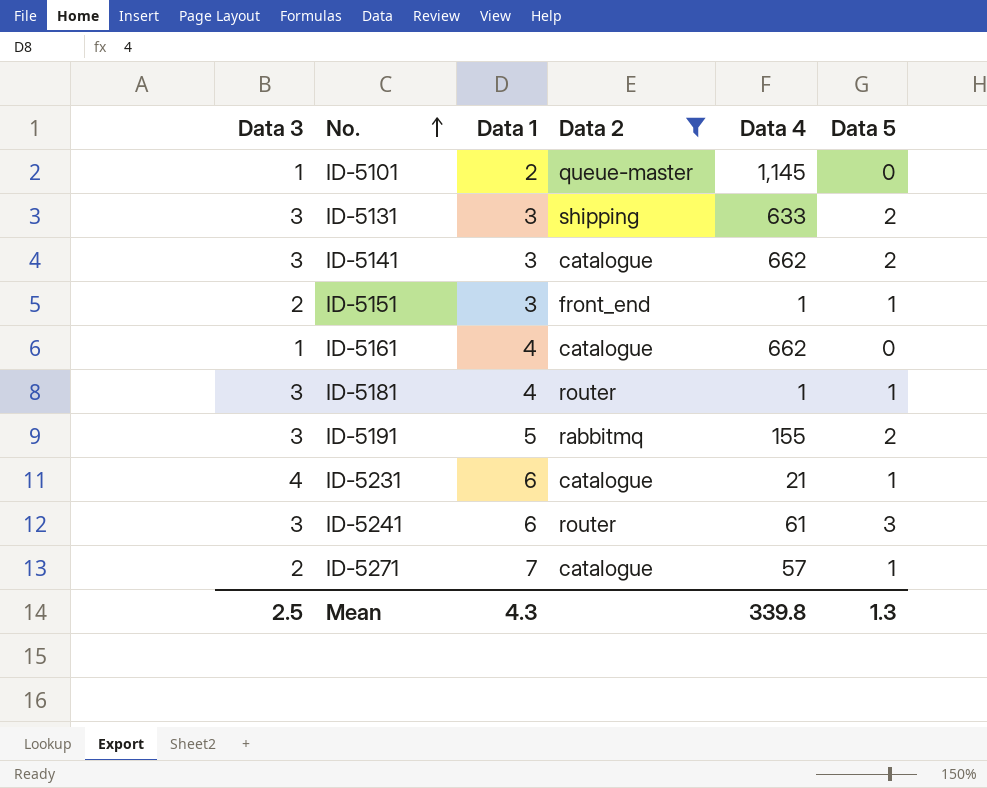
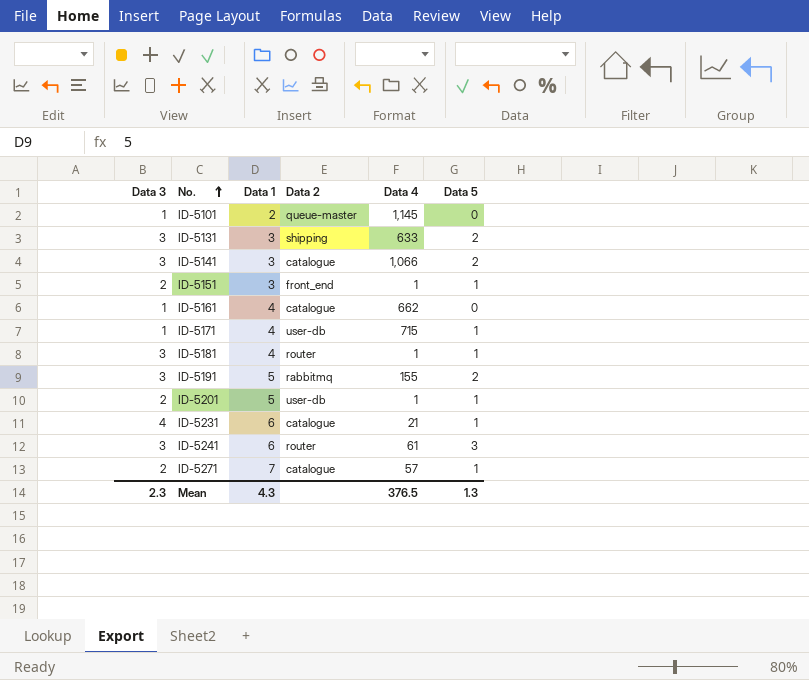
filter: Data 2 != user-db -> none
ID-5141 | Data 4: 662 -> 1,066
Mean | Data 3: 2.5 -> 2.3
Mean | Data 4: 339.8 -> 376.5

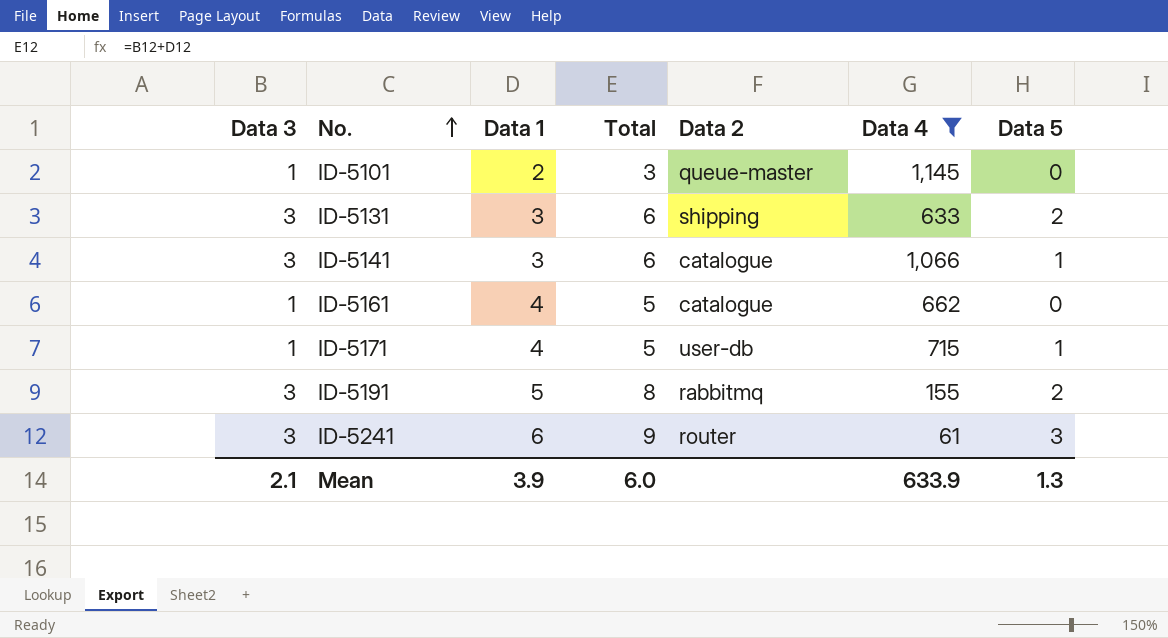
filter: none -> Data 4 >= 61
column Total | formula: none -> [Data 3] + [Data 1]
ID-5141 | Data 5: 2 -> 1
Mean | Data 3: 2.3 -> 2.1
Mean | Data 1: 4.3 -> 3.9
Mean | Data 4: 376.5 -> 633.9

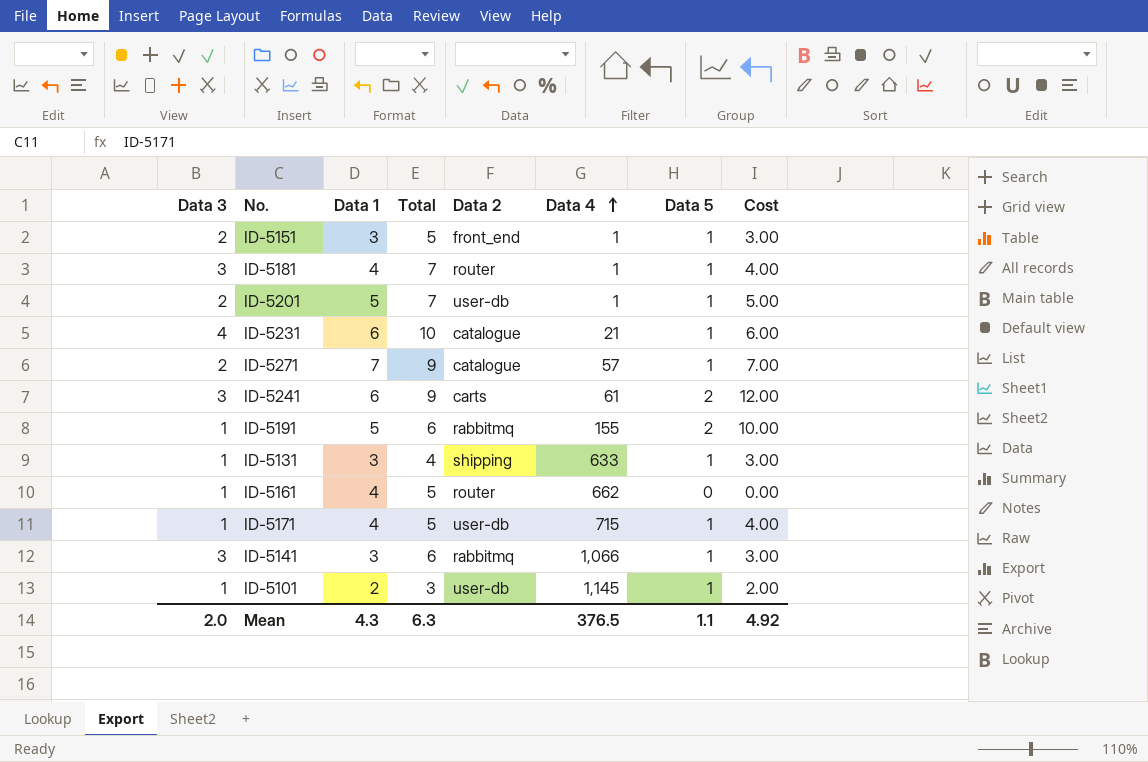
filter: Data 4 >= 61 -> none
row order: No. ascending -> Data 4 ascending
column Cost | formula: none -> [Data 1] * [Data 5]
ID-5241 | Data 2: router -> carts
ID-5241 | Data 5: 3 -> 2
ID-5191 | Data 3: 3 -> 1
ID-5191 | Total: 8 -> 6
ID-5131 | Data 3: 3 -> 1
ID-5131 | Total: 6 -> 4
ID-5131 | Data 5: 2 -> 1
ID-5161 | Data 2: catalogue -> router
ID-5141 | Data 2: catalogue -> rabbitmq
ID-5101 | Data 2: queue-master -> user-db
ID-5101 | Data 5: 0 -> 1
Mean | Data 3: 2.1 -> 2.0
Mean | Data 1: 3.9 -> 4.3
Mean | Total: 6.0 -> 6.3
Mean | Data 4: 633.9 -> 376.5
Mean | Data 5: 1.3 -> 1.1

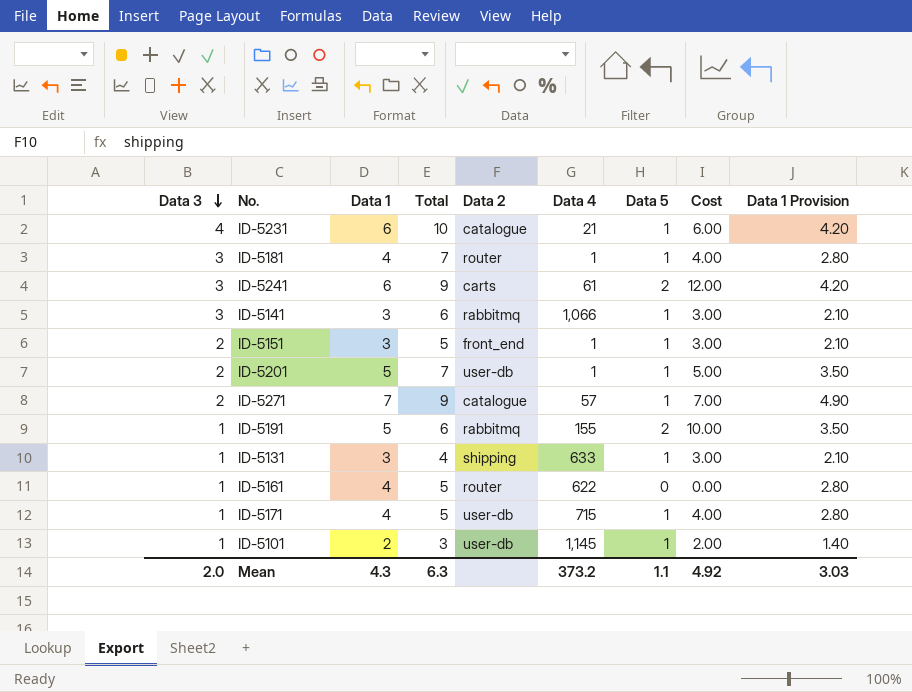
row order: Data 4 ascending -> Data 3 descending
column Data 1 Provision | formula: none -> [Data 1] * 0.7
ID-5161 | Data 4: 662 -> 622
Mean | Data 4: 376.5 -> 373.2

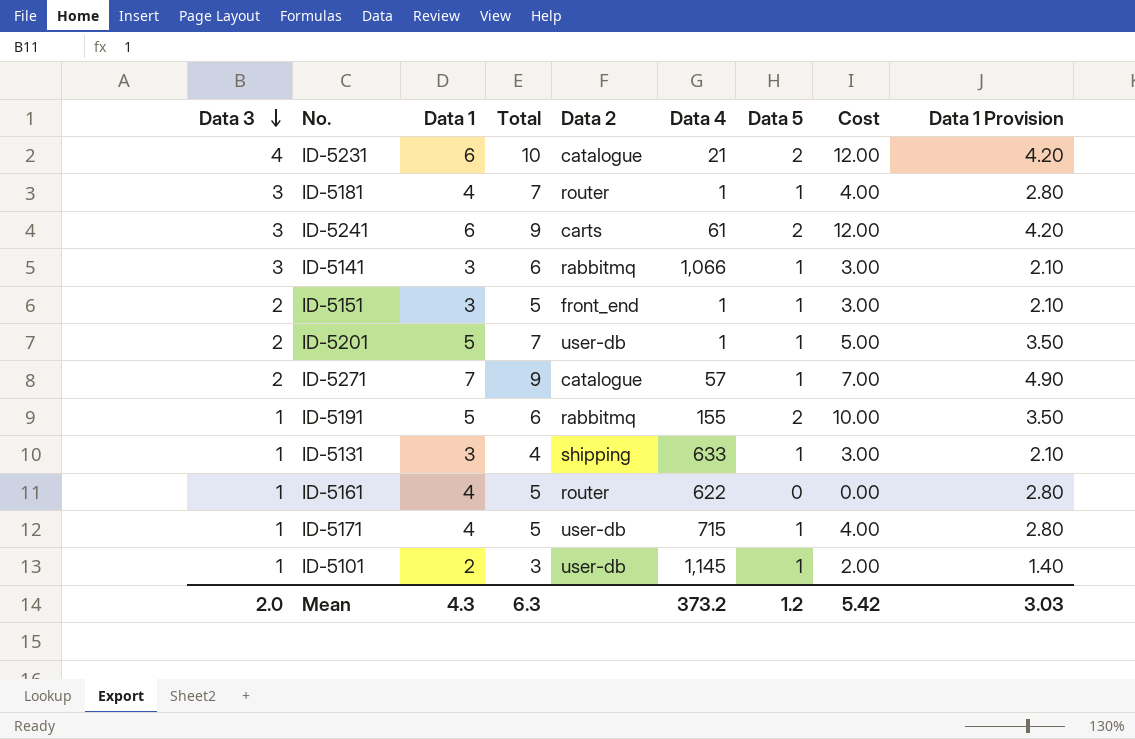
ID-5231 | Data 5: 1 -> 2
ID-5231 | Cost: 6.00 -> 12.00
Mean | Data 5: 1.1 -> 1.2
Mean | Cost: 4.92 -> 5.42

